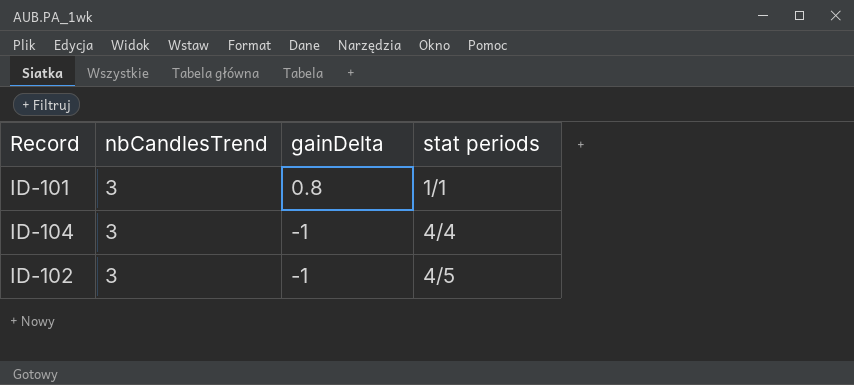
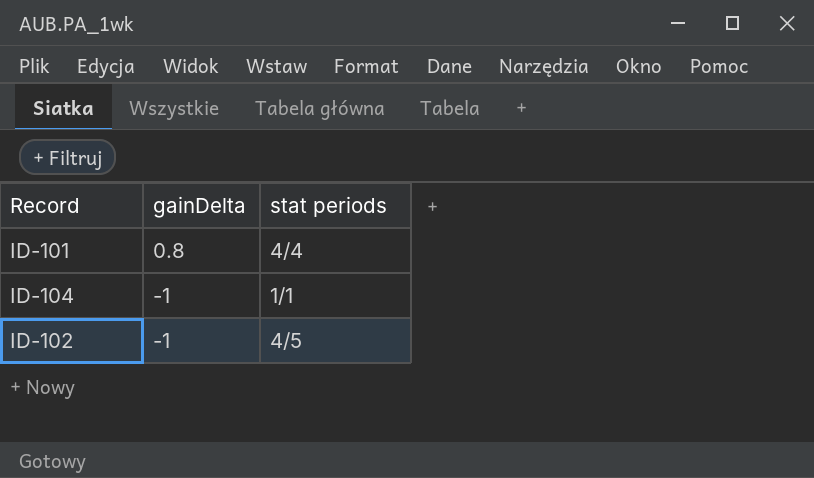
column nbCandlesTrend | position: 2 -> none
ID-101 | stat periods: 1/1 -> 4/4
ID-104 | stat periods: 4/4 -> 1/1

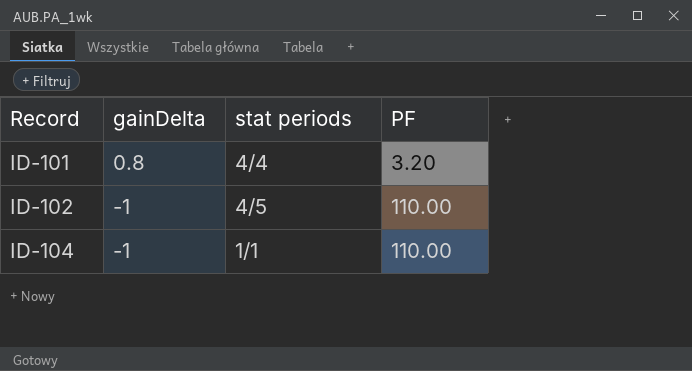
row order: gainDelta descending -> Record ascending
column PF | position: none -> 4

